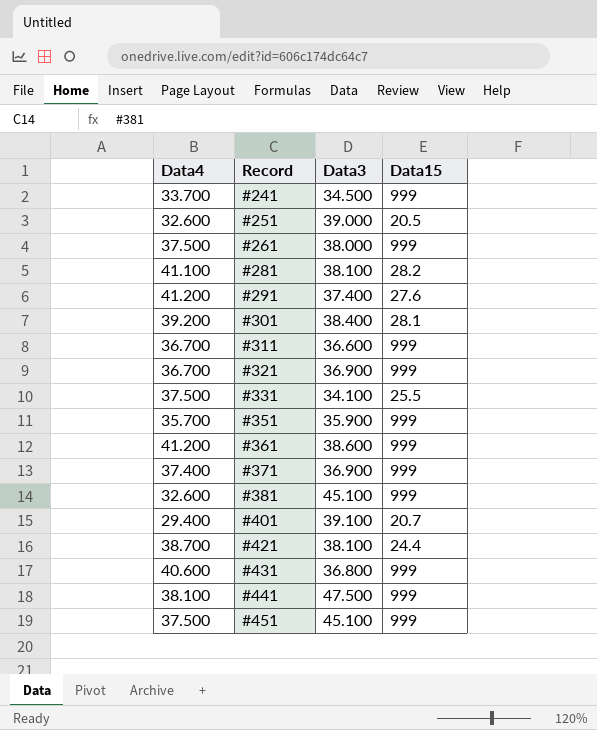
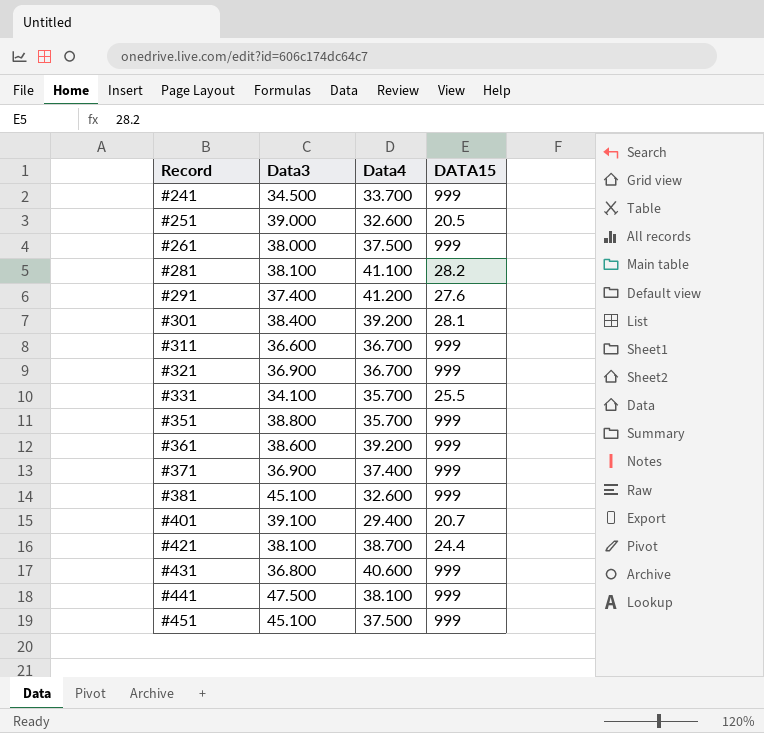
column Data4 | position: 1 -> 3
column name: Data15 -> DATA15
#331 | Data4: 37.500 -> 35.700
#351 | Data3: 35.900 -> 38.800
#361 | Data4: 41.200 -> 39.200

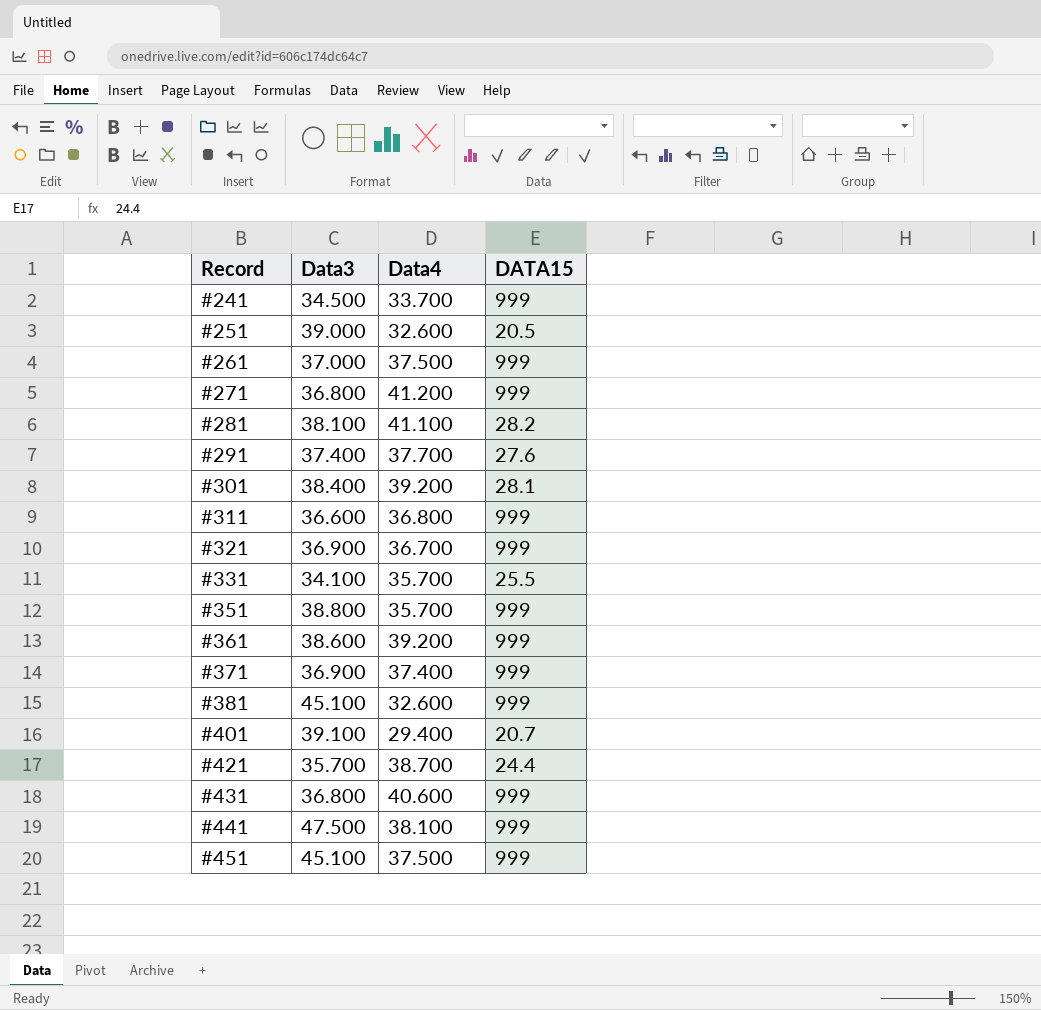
#261 | Data3: 38.000 -> 37.000
row #271: none -> 36.800 | 41.200 | 999
#291 | Data4: 41.200 -> 37.700
#311 | Data4: 36.700 -> 36.800
#421 | Data3: 38.100 -> 35.700

